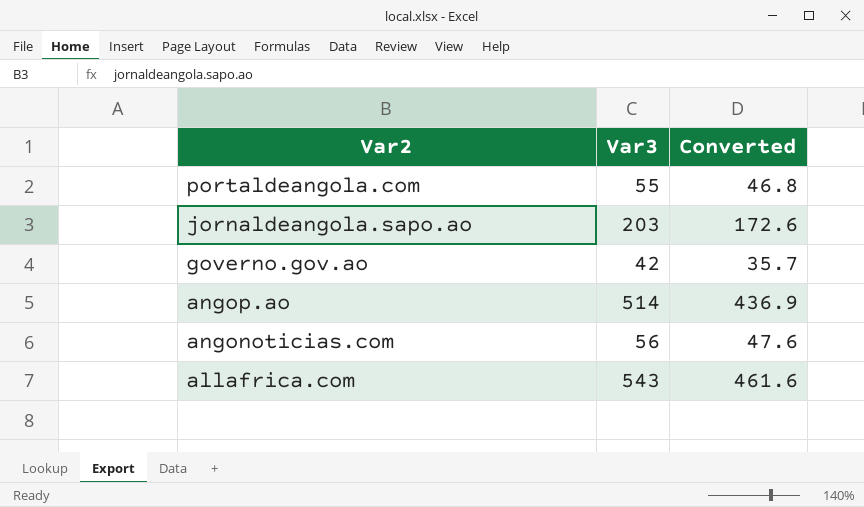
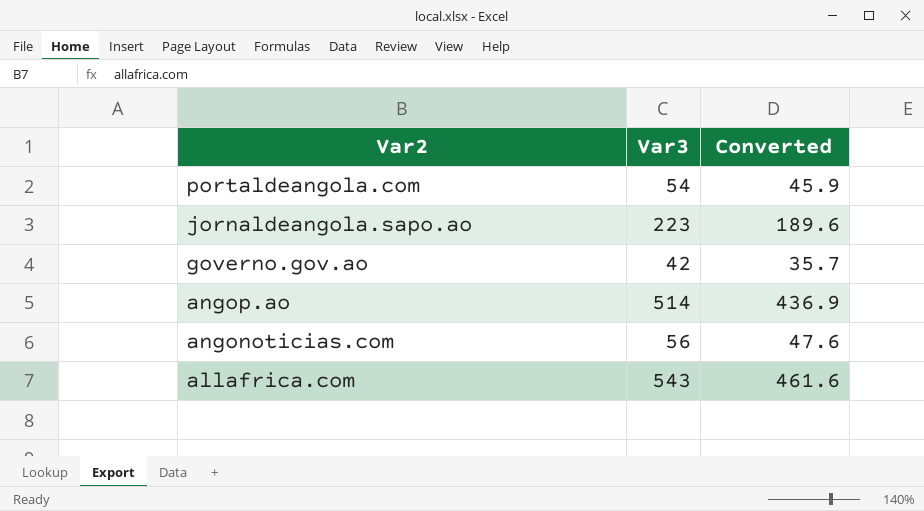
portaldeangola.com | Var3: 55 -> 54
portaldeangola.com | Converted: 46.8 -> 45.9
jornaldeangola.sapo.ao | Var3: 203 -> 223
jornaldeangola.sapo.ao | Converted: 172.6 -> 189.6

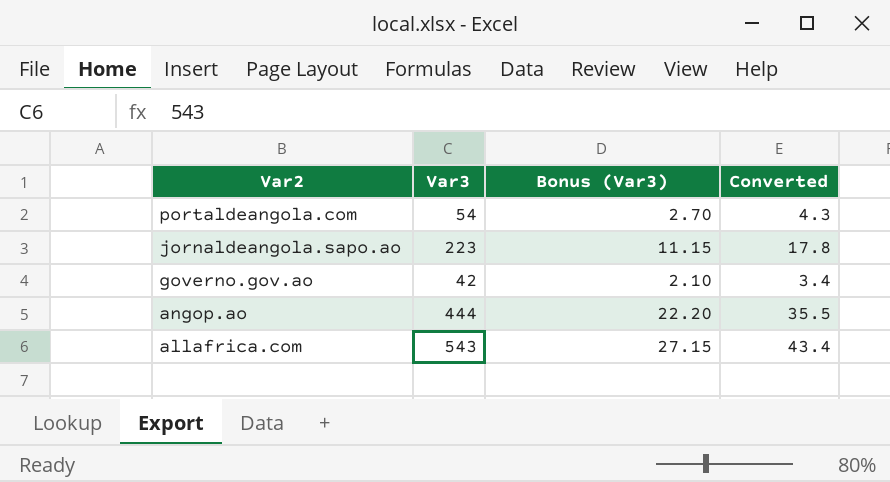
column Bonus (Var3) | formula: none -> [Var3] * 0.05
column Converted | formula: [Var3] * 0.85 -> [Var3] * 0.08
row angonoticias.com: 56 | 47.6 -> none
angop.ao | Var3: 514 -> 444

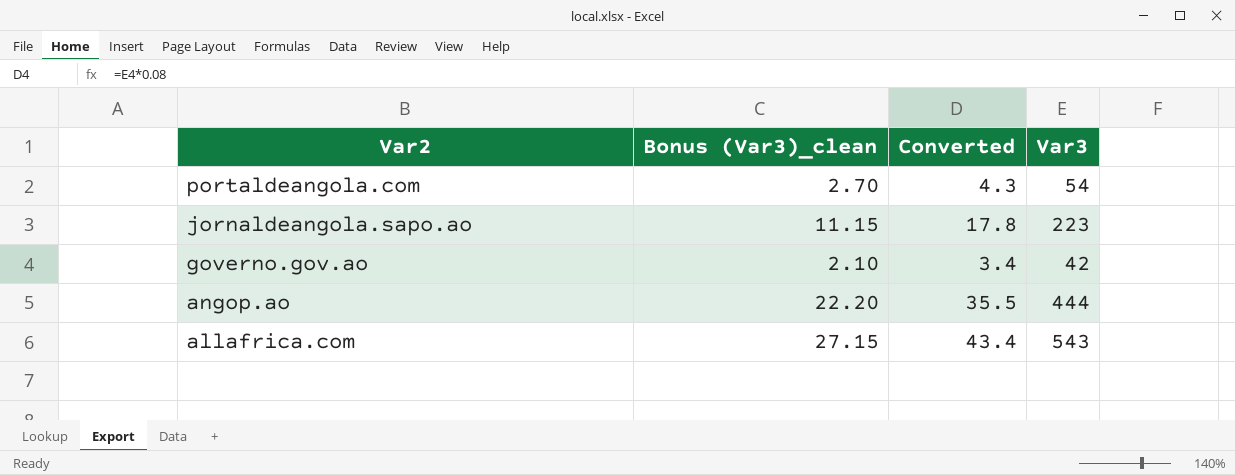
column name: Bonus (Var3) -> Bonus (Var3)_clean
column Var3 | position: 2 -> 4

